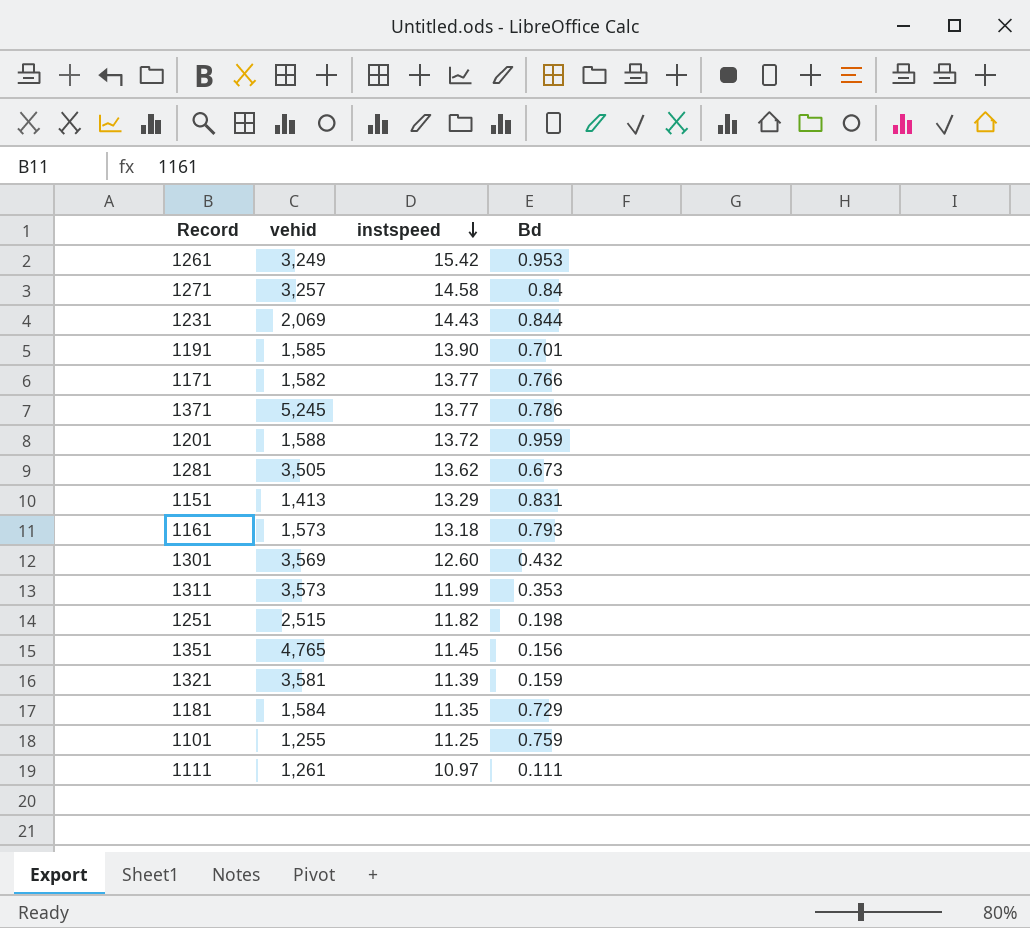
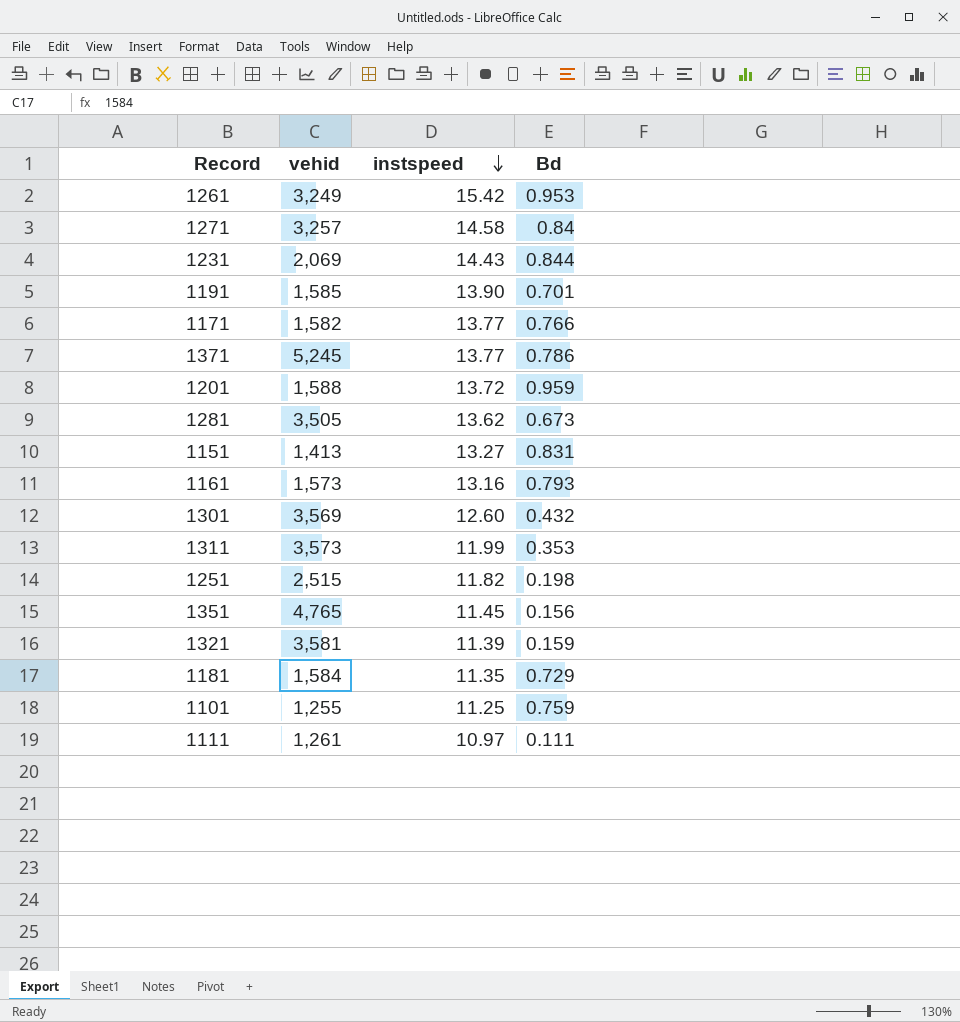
1151 | instspeed: 13.29 -> 13.27
1161 | instspeed: 13.18 -> 13.16

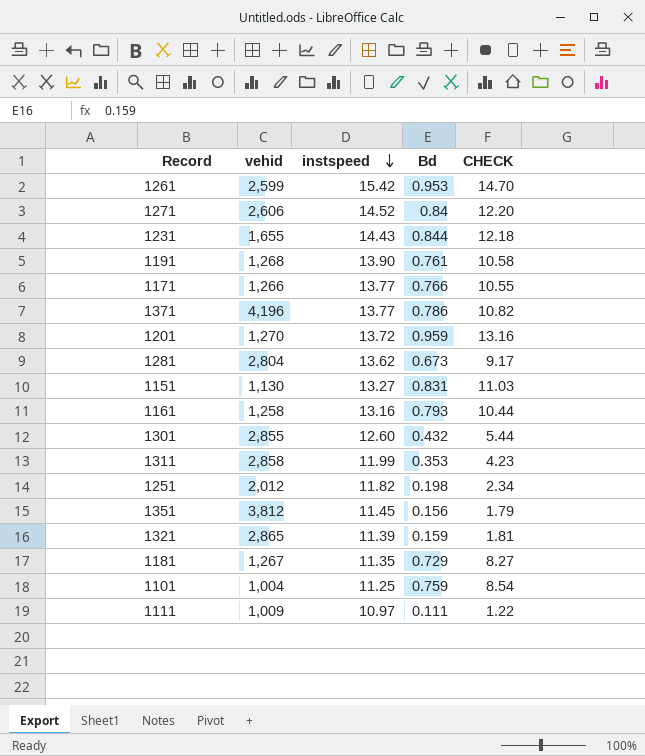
column CHECK | formula: none -> [instspeed] * [Bd]
1261 | vehid: 3,249 -> 2,599
1271 | vehid: 3,257 -> 2,606
1271 | instspeed: 14.58 -> 14.52
1231 | vehid: 2,069 -> 1,655
1191 | vehid: 1,585 -> 1,268
1191 | Bd: 0.701 -> 0.761
1171 | vehid: 1,582 -> 1,266
1371 | vehid: 5,245 -> 4,196
1201 | vehid: 1,588 -> 1,270
1281 | vehid: 3,505 -> 2,804
1151 | vehid: 1,413 -> 1,130
1161 | vehid: 1,573 -> 1,258
1301 | vehid: 3,569 -> 2,855
1311 | vehid: 3,573 -> 2,858
1251 | vehid: 2,515 -> 2,012
1351 | vehid: 4,765 -> 3,812
1321 | vehid: 3,581 -> 2,865
1181 | vehid: 1,584 -> 1,267
1101 | vehid: 1,255 -> 1,004
1111 | vehid: 1,261 -> 1,009

